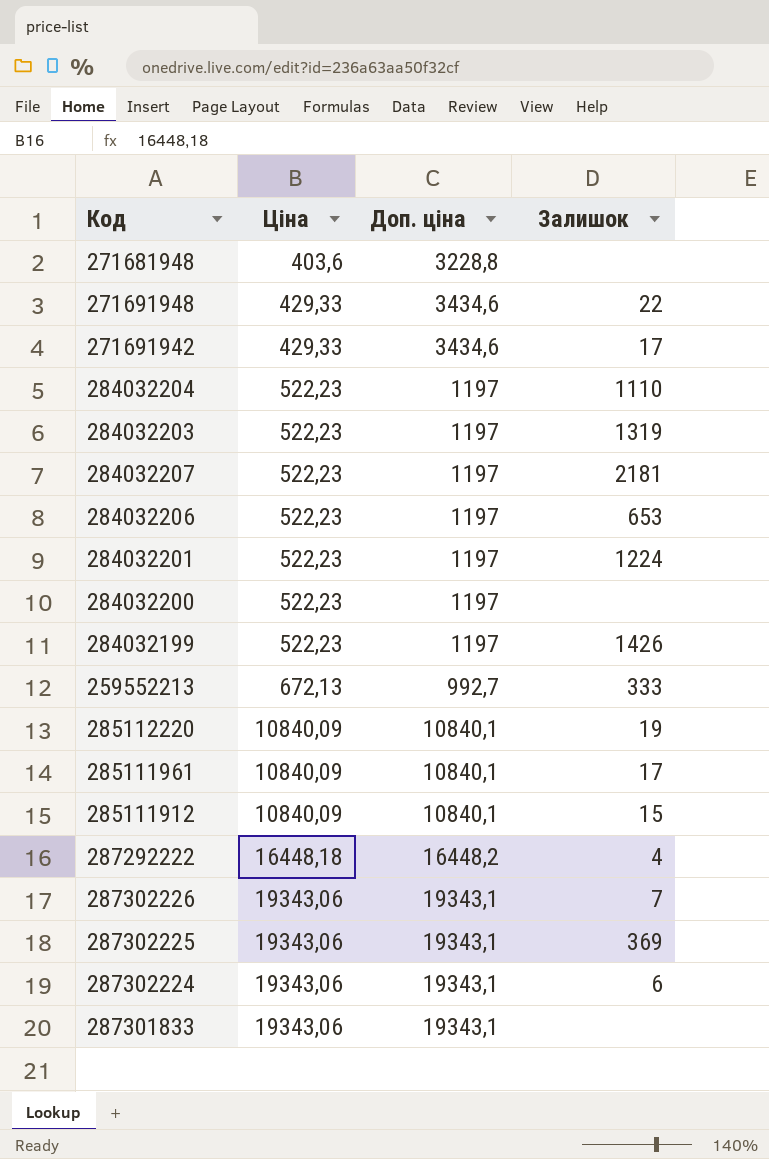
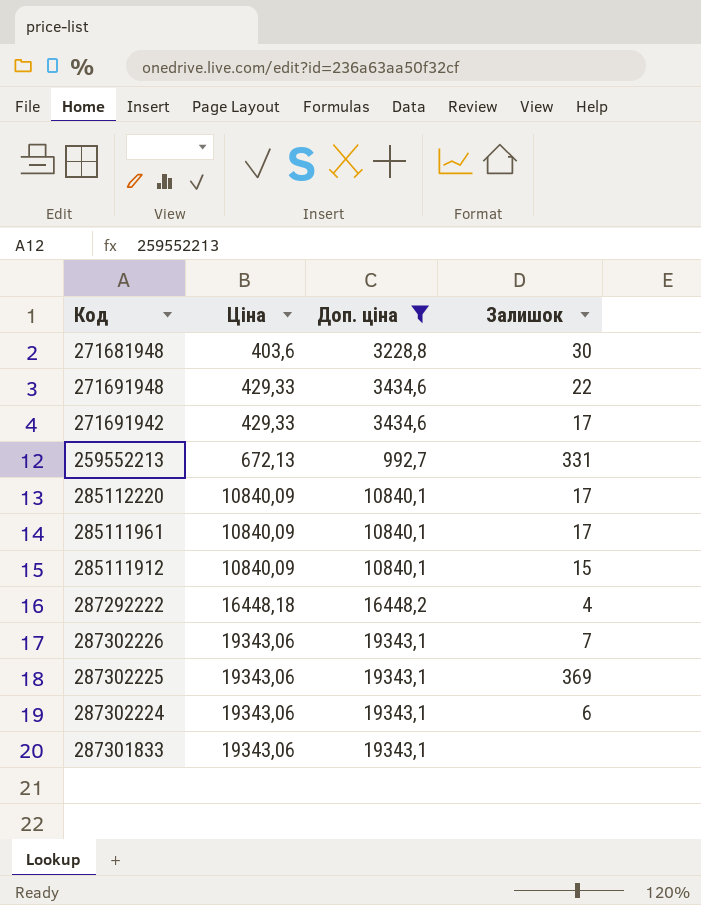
filter: none -> Доп. ціна != 1197
271681948 | Залишок: none -> 30
259552213 | Залишок: 333 -> 331
285112220 | Залишок: 19 -> 17

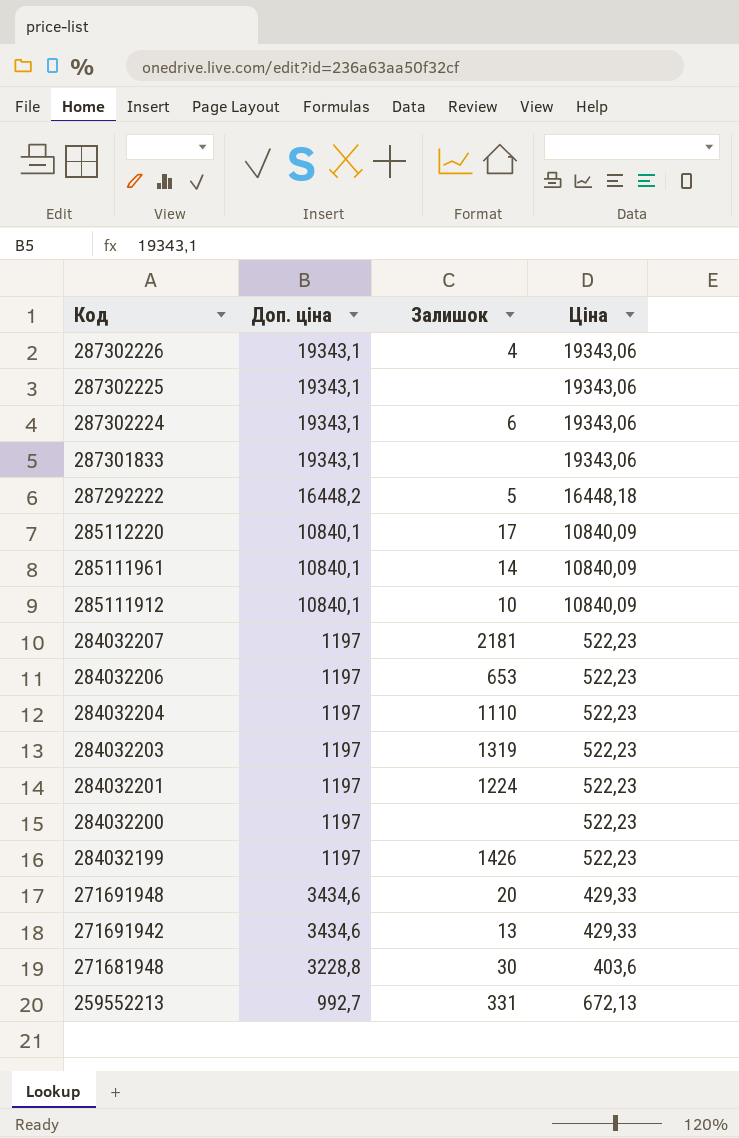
filter: Доп. ціна != 1197 -> none
row order: Ціна ascending -> Код descending
column Ціна | position: 2 -> 4
287302226 | Залишок: 7 -> 4
287302225 | Залишок: 369 -> none
287292222 | Залишок: 4 -> 5
285111961 | Залишок: 17 -> 14
285111912 | Залишок: 15 -> 10
271691948 | Залишок: 22 -> 20
271691942 | Залишок: 17 -> 13

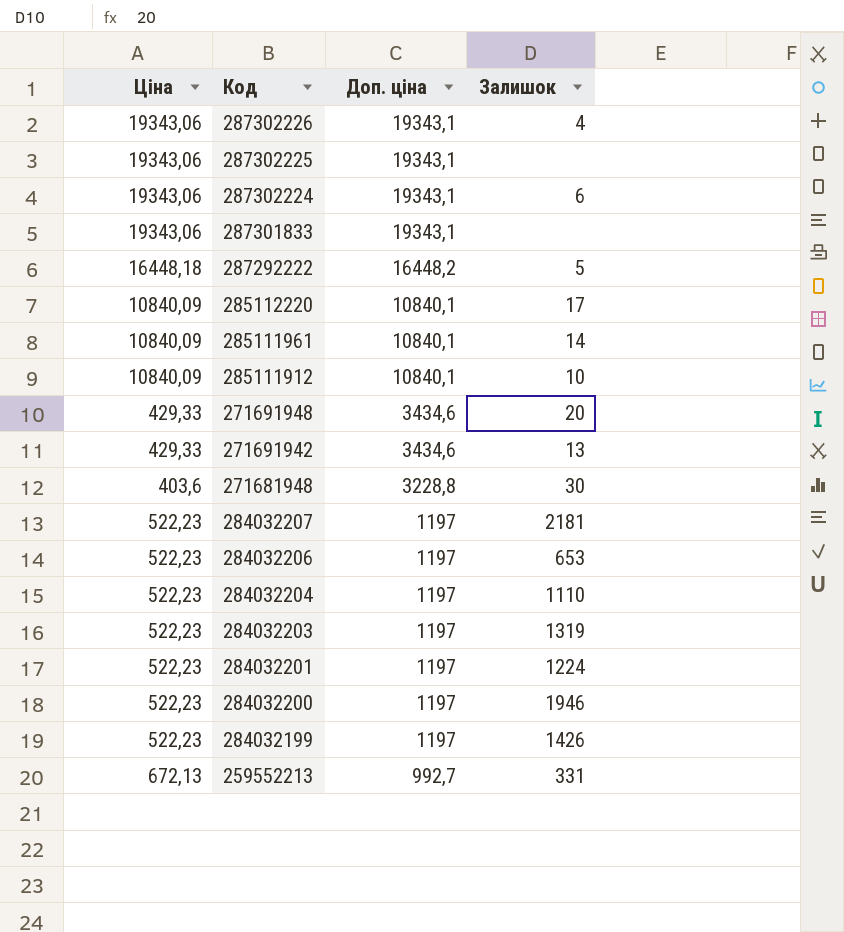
row order: Код descending -> Доп. ціна descending
column Ціна | position: 4 -> 1
284032200 | Залишок: none -> 1946

